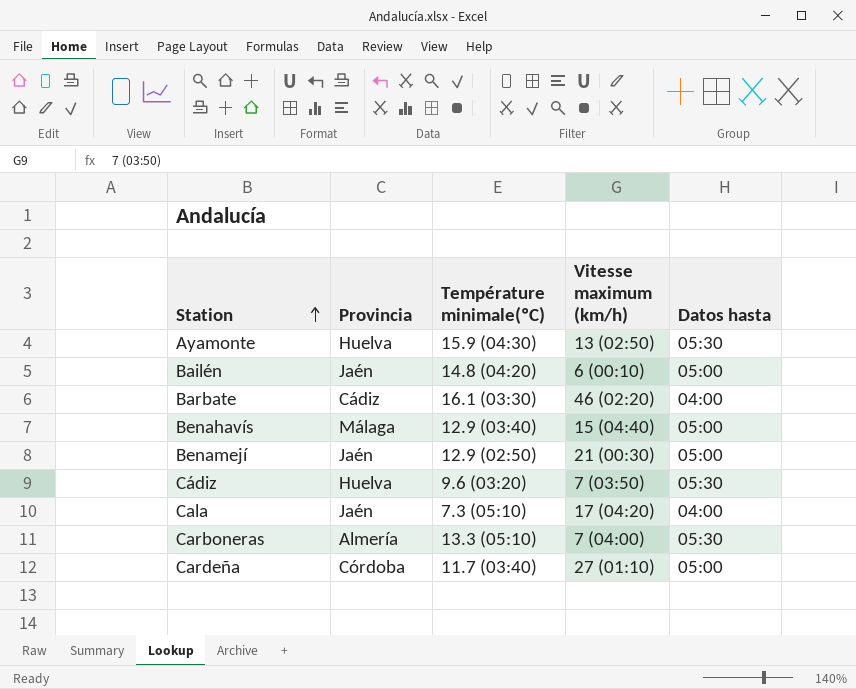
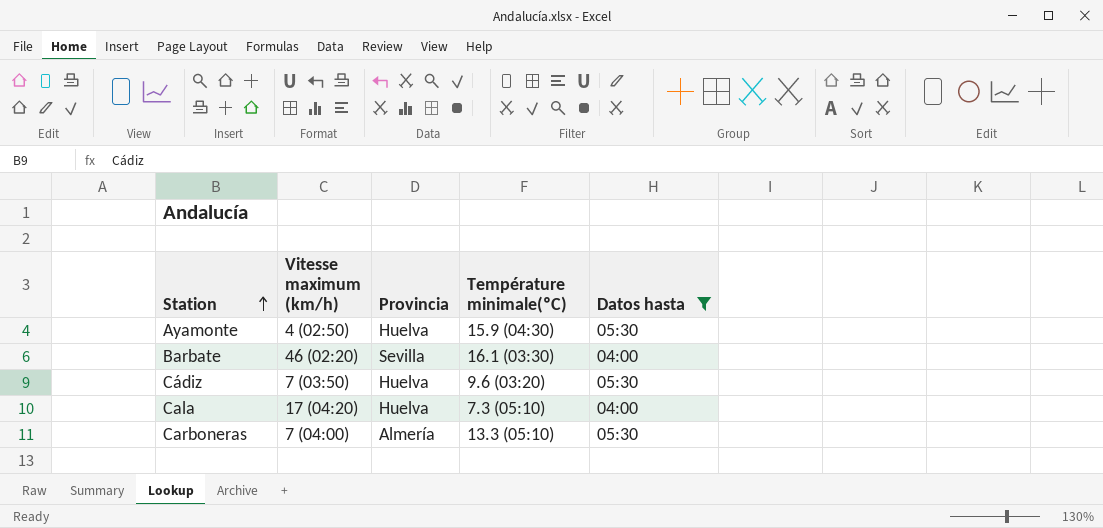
filter: none -> Datos hasta != 05:00
column Vitesse maximum (km/h) | position: 4 -> 2
Ayamonte | Vitesse maximum (km/h): 13 (02:50) -> 4 (02:50)
Barbate | Provincia: Cádiz -> Sevilla
Cala | Provincia: Jaén -> Huelva

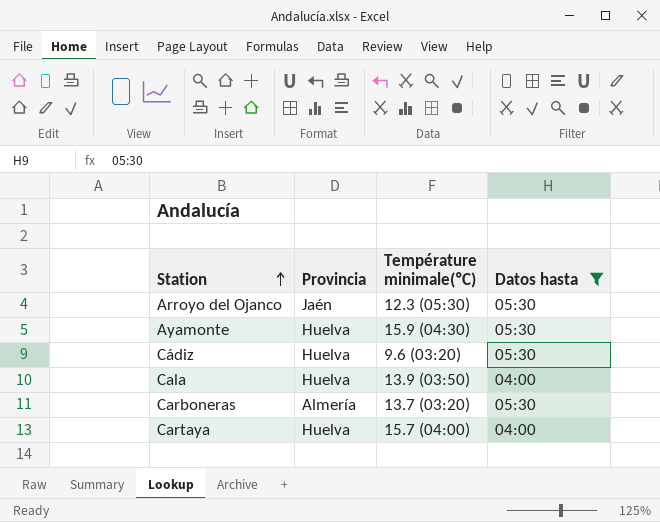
column Vitesse maximum (km/h) | position: 2 -> none
row Barbate: 46 (02:20) | Sevilla | 16.1 (03:30) | 04:00 -> none
row Arroyo del Ojanco: none -> Jaén | 12.3 (05:30) | 05:30
Cala | Température minimale(ºC): 7.3 (05:10) -> 13.9 (03:50)
Carboneras | Température minimale(ºC): 13.3 (05:10) -> 13.7 (03:20)
row Cartaya: none -> Huelva | 15.7 (04:00) | 04:00

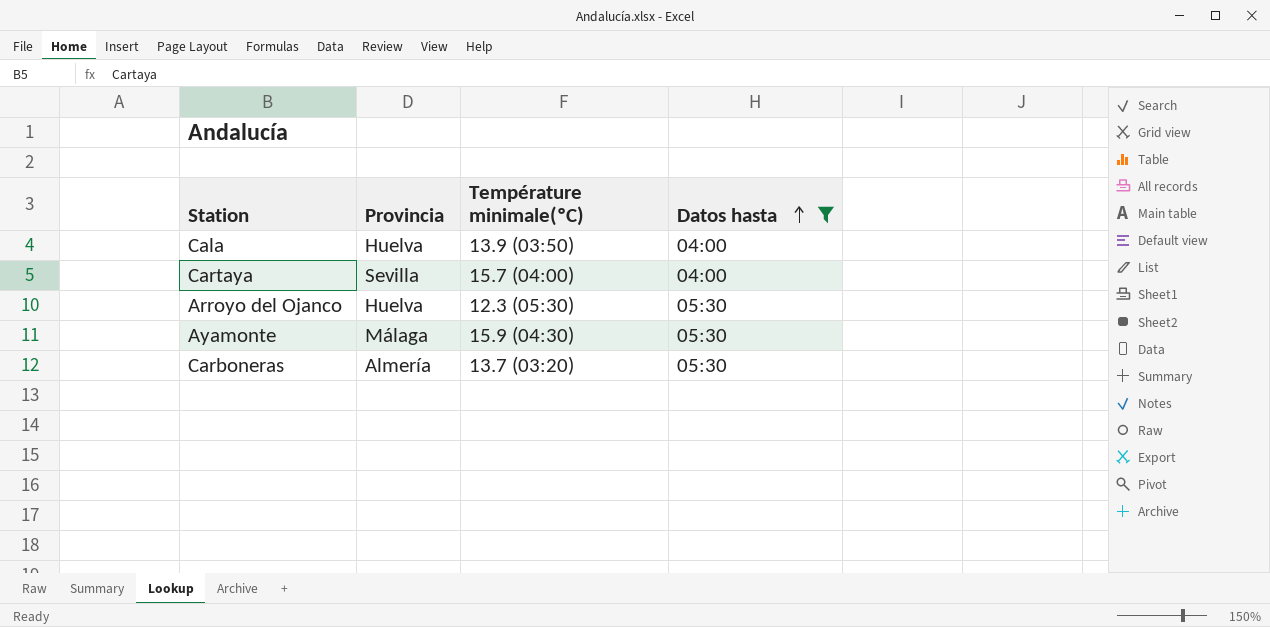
row order: Station ascending -> Datos hasta ascending
row Cádiz: Huelva | 9.6 (03:20) | 05:30 -> none
Cartaya | Provincia: Huelva -> Sevilla
Arroyo del Ojanco | Provincia: Jaén -> Huelva
Ayamonte | Provincia: Huelva -> Málaga

